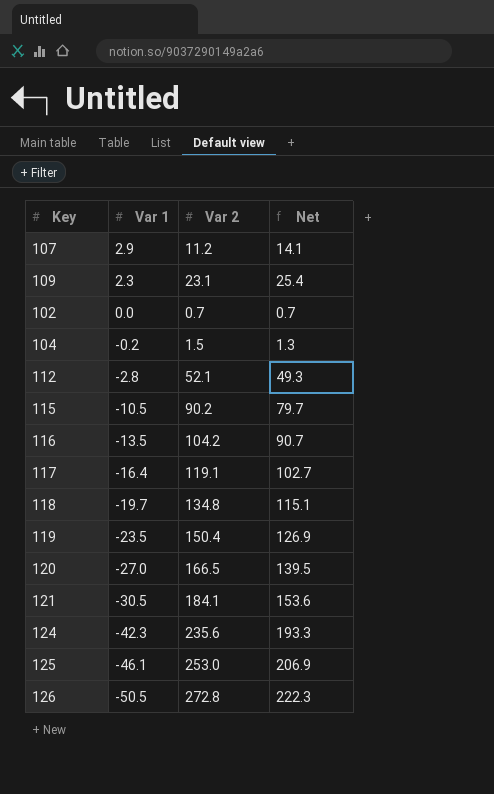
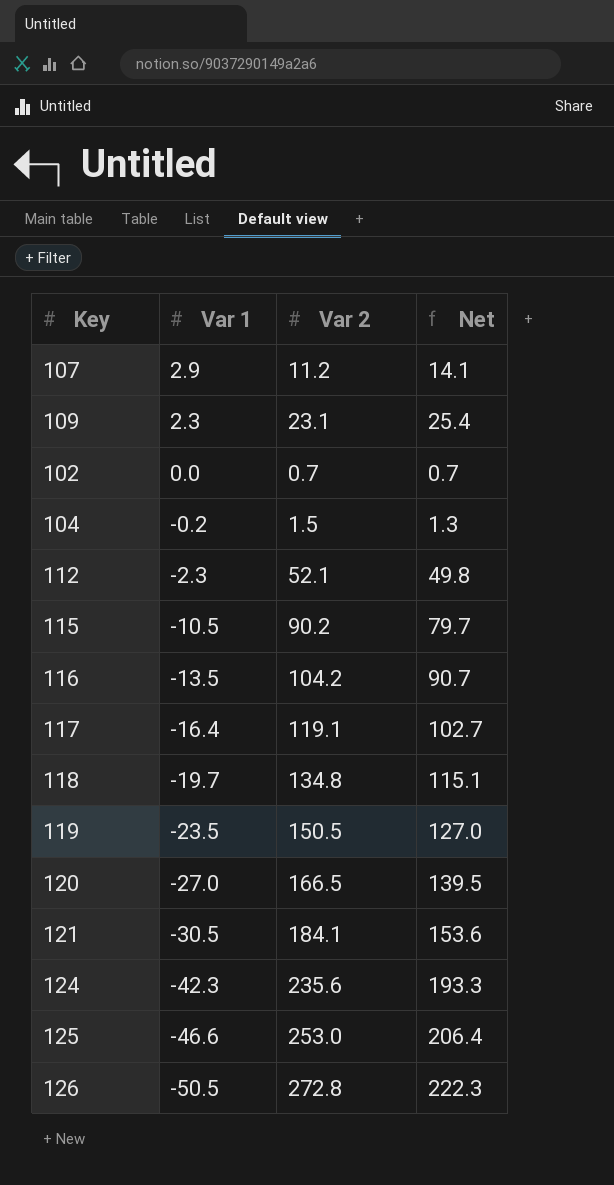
112 | Var 1: -2.8 -> -2.3
112 | Net: 49.3 -> 49.8
119 | Var 2: 150.4 -> 150.5
119 | Net: 126.9 -> 127.0
125 | Var 1: -46.1 -> -46.6
125 | Net: 206.9 -> 206.4

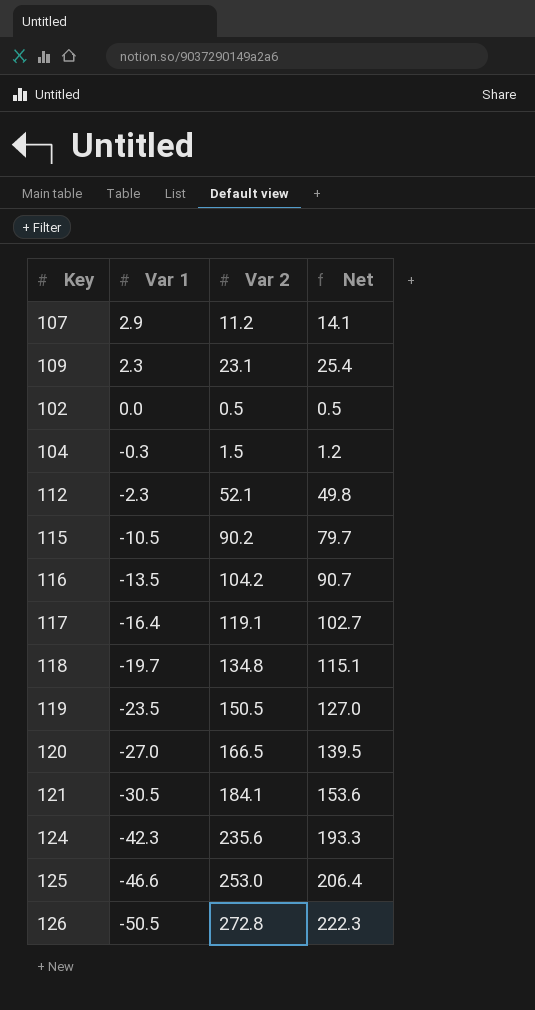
102 | Var 2: 0.7 -> 0.5
102 | Net: 0.7 -> 0.5
104 | Var 1: -0.2 -> -0.3
104 | Net: 1.3 -> 1.2

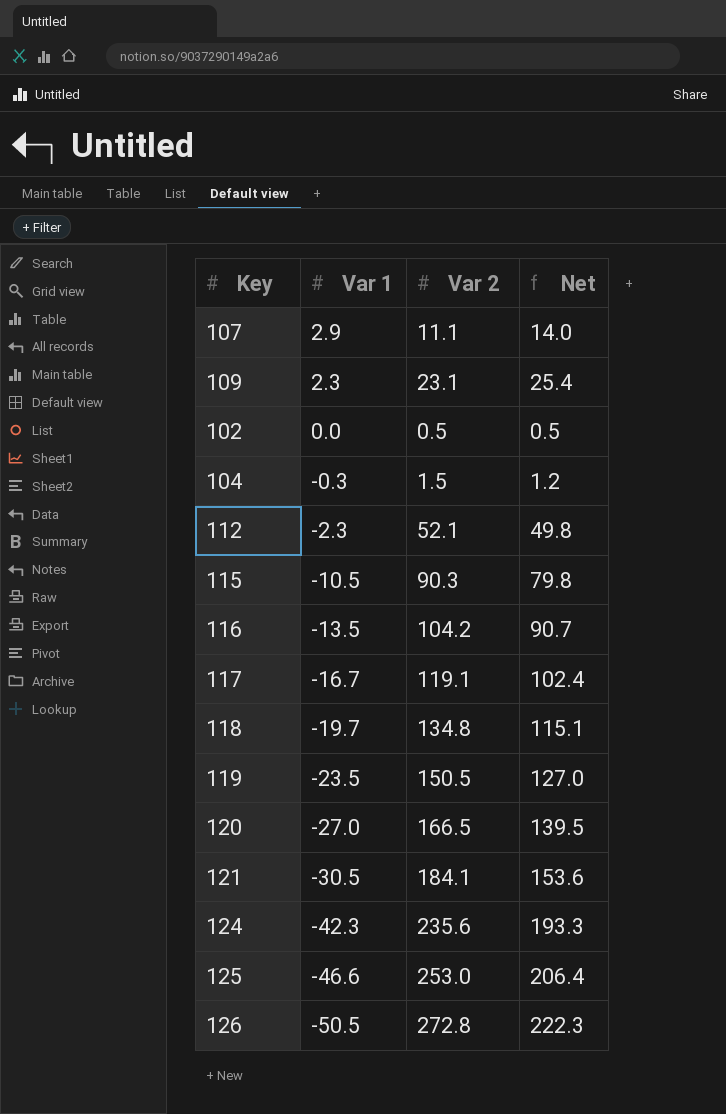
107 | Var 2: 11.2 -> 11.1
107 | Net: 14.1 -> 14.0
115 | Var 2: 90.2 -> 90.3
115 | Net: 79.7 -> 79.8
117 | Var 1: -16.4 -> -16.7
117 | Net: 102.7 -> 102.4

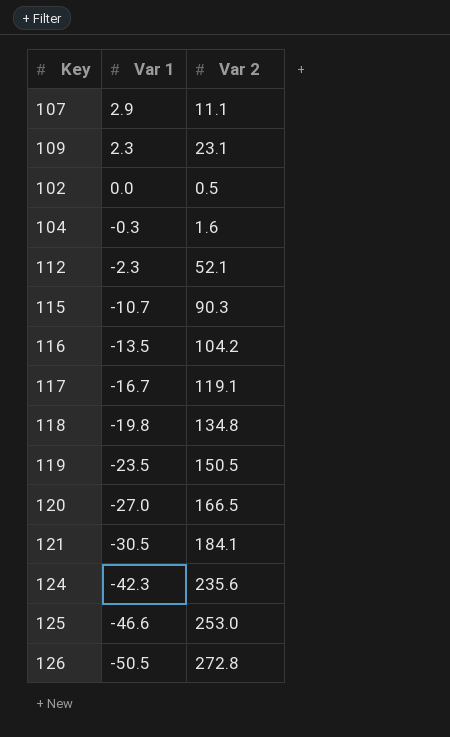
column Net | formula: [Var 1] + [Var 2] -> none
104 | Var 2: 1.5 -> 1.6
115 | Var 1: -10.5 -> -10.7
118 | Var 1: -19.7 -> -19.8

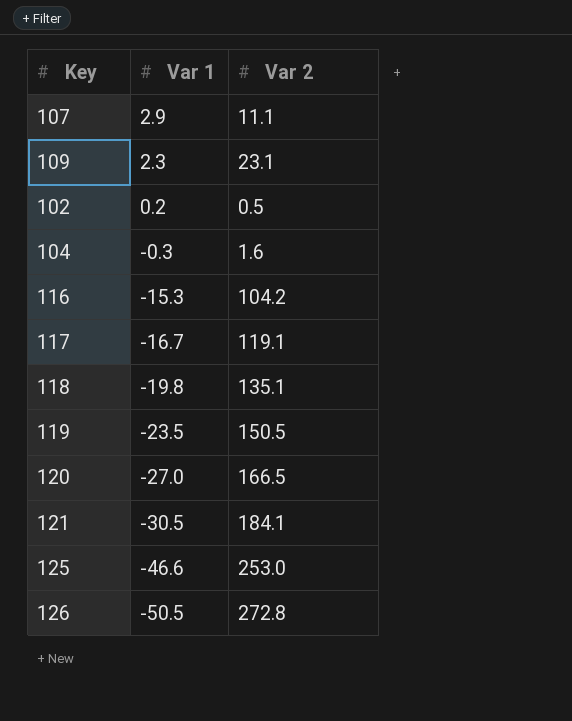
row 112: -2.3 | 52.1 -> none
row 115: -10.7 | 90.3 -> none
row 124: -42.3 | 235.6 -> none
102 | Var 1: 0.0 -> 0.2
116 | Var 1: -13.5 -> -15.3
118 | Var 2: 134.8 -> 135.1

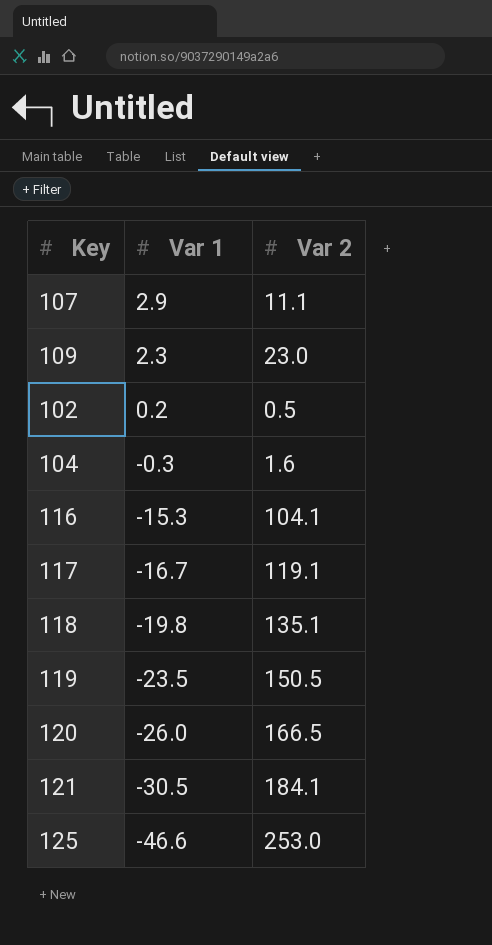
row 126: -50.5 | 272.8 -> none
109 | Var 2: 23.1 -> 23.0
116 | Var 2: 104.2 -> 104.1
120 | Var 1: -27.0 -> -26.0

